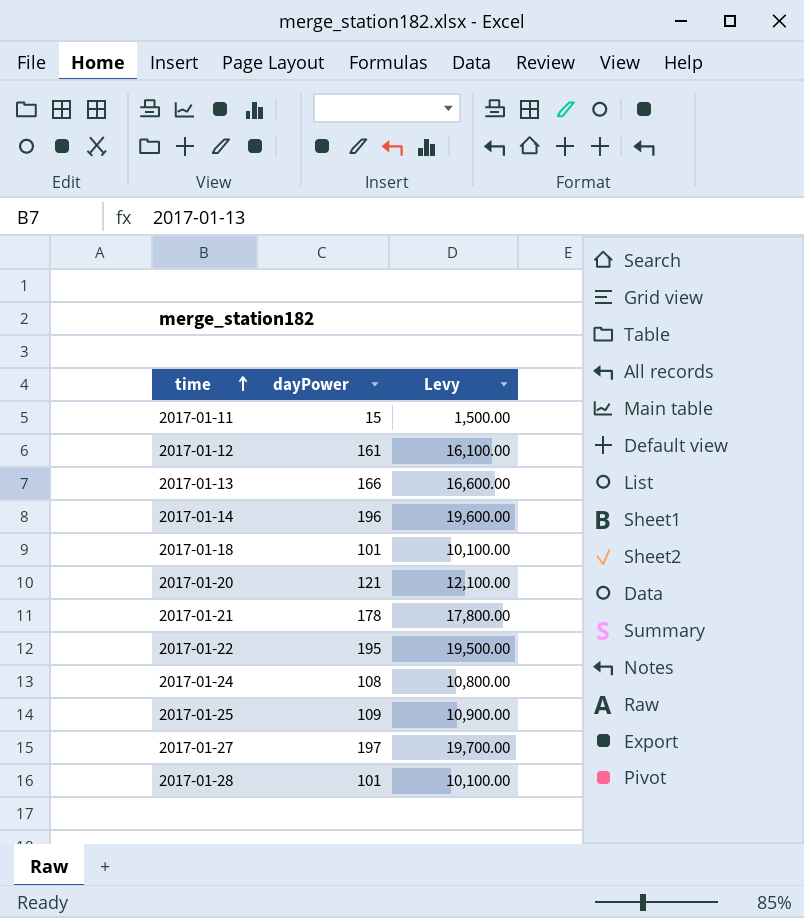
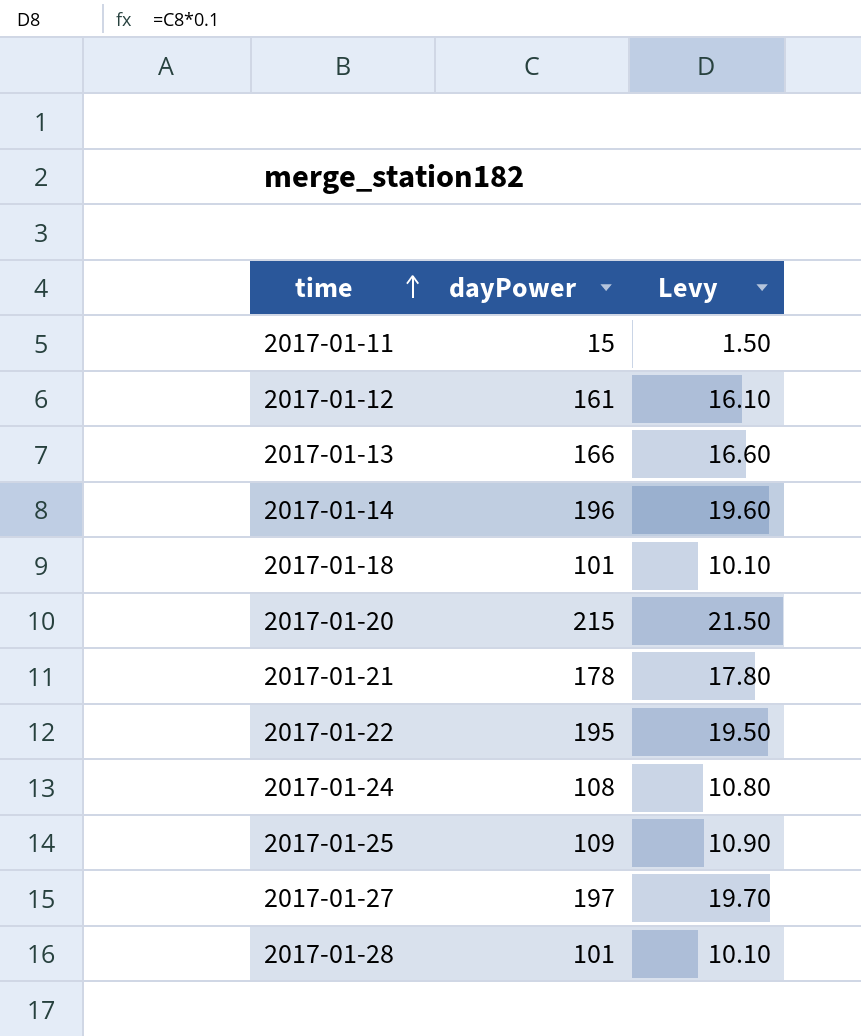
column Levy | formula: [dayPower] * 100 -> [dayPower] * 0.1
2017-01-20 | dayPower: 121 -> 215

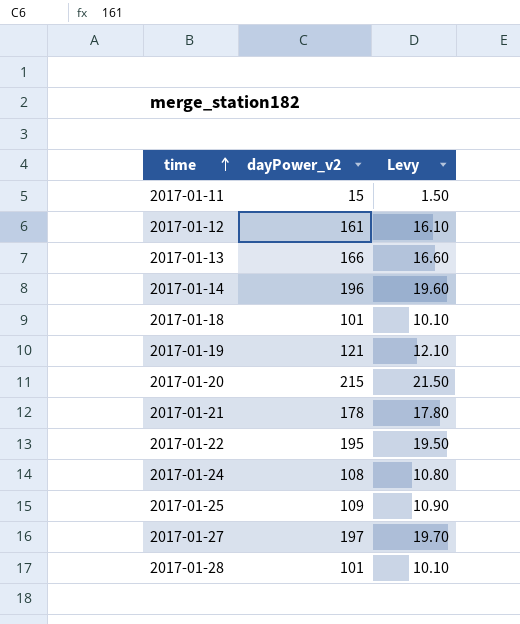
column name: dayPower -> dayPower_v2
row 2017-01-19: none -> 121 | 12.10

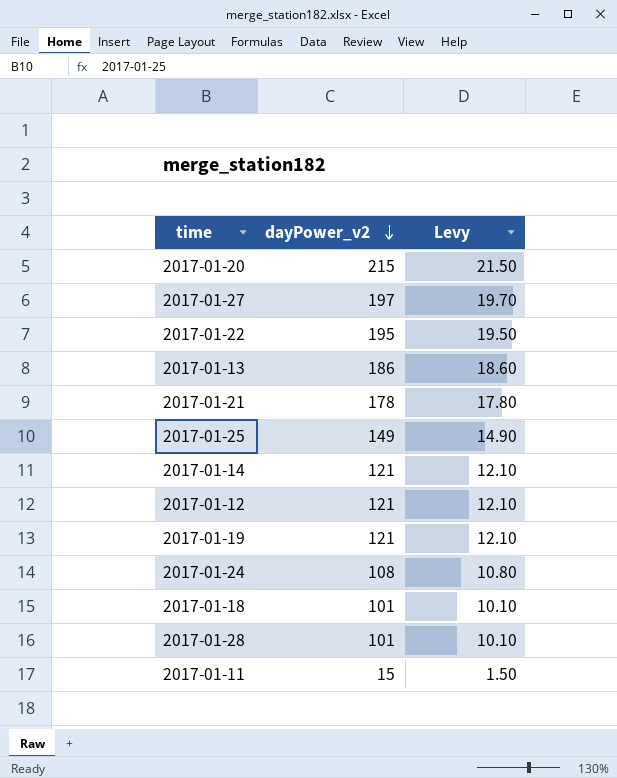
row order: time ascending -> dayPower_v2 descending
2017-01-13 | dayPower_v2: 166 -> 186
2017-01-13 | Levy: 16.60 -> 18.60
2017-01-25 | dayPower_v2: 109 -> 149
2017-01-25 | Levy: 10.90 -> 14.90
2017-01-14 | dayPower_v2: 196 -> 121
2017-01-14 | Levy: 19.60 -> 12.10
2017-01-12 | dayPower_v2: 161 -> 121
2017-01-12 | Levy: 16.10 -> 12.10

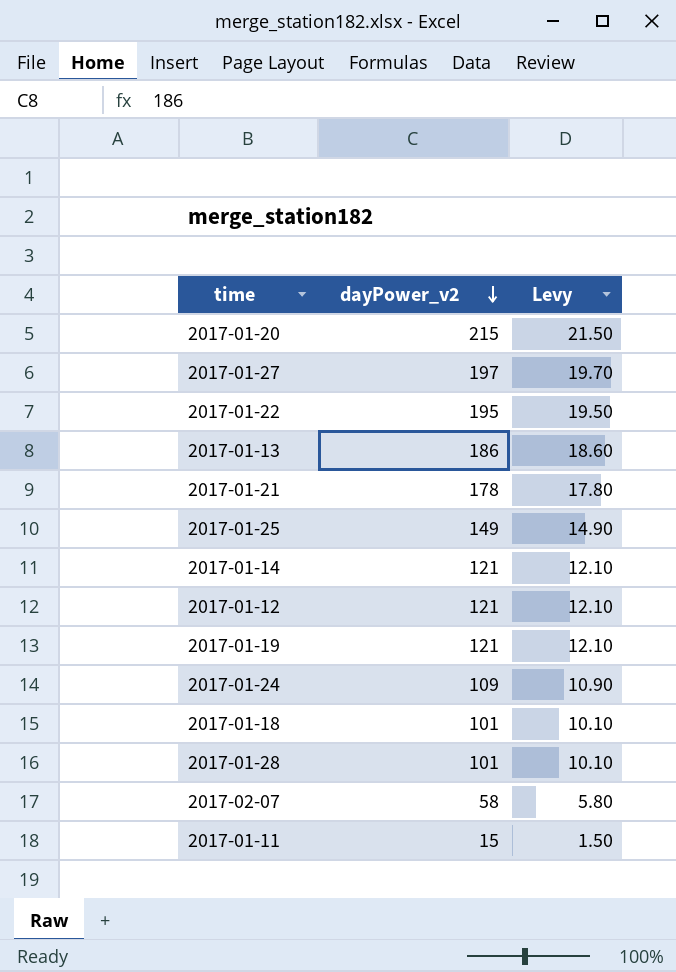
2017-01-24 | dayPower_v2: 108 -> 109
2017-01-24 | Levy: 10.80 -> 10.90
row 2017-02-07: none -> 58 | 5.80

